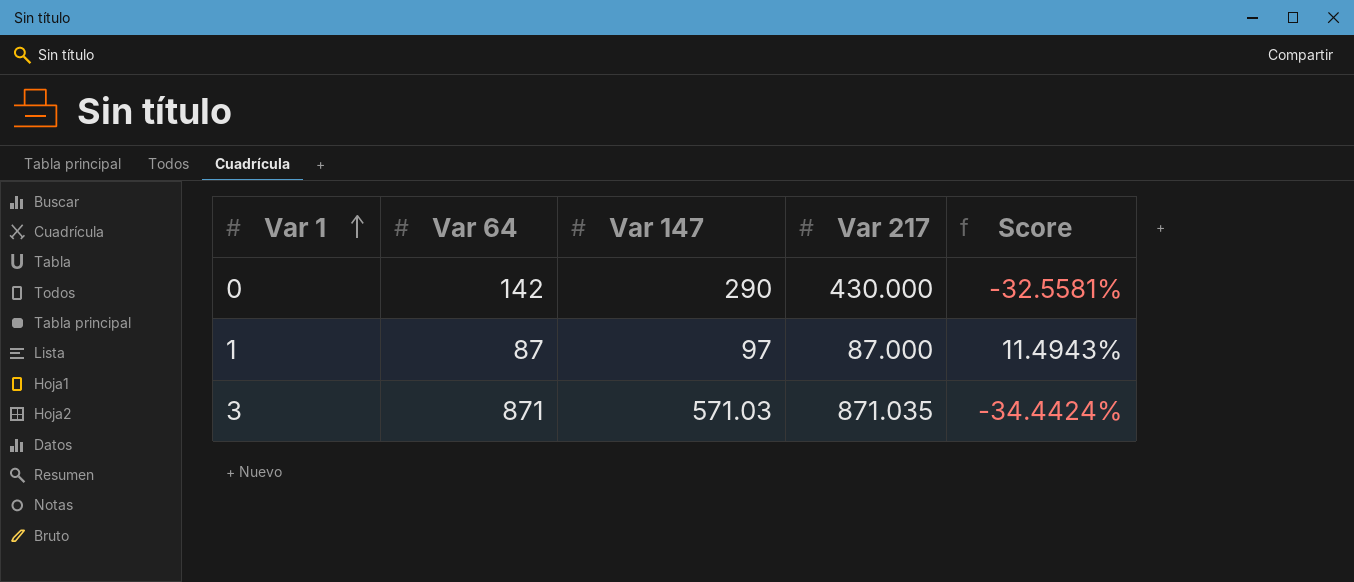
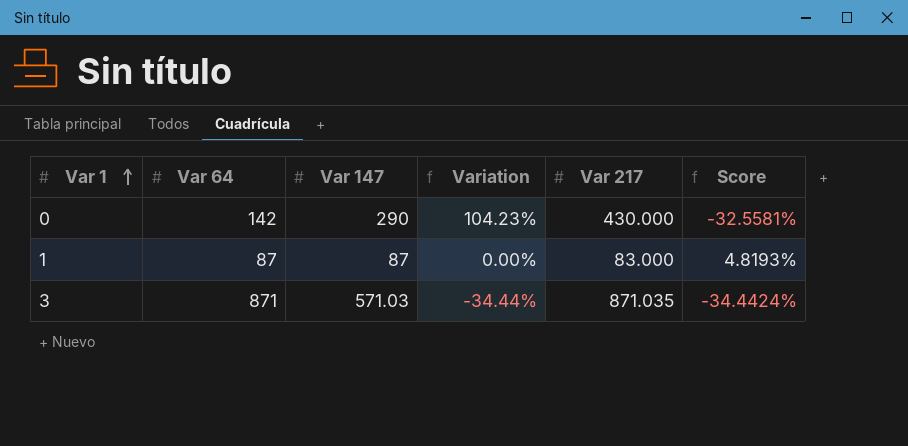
column Variation | formula: none -> ([Var 147] - [Var 64]) / [Var 64]
1 | Var 147: 97 -> 87
1 | Var 217: 87.000 -> 83.000
1 | Score: 11.4943% -> 4.8193%

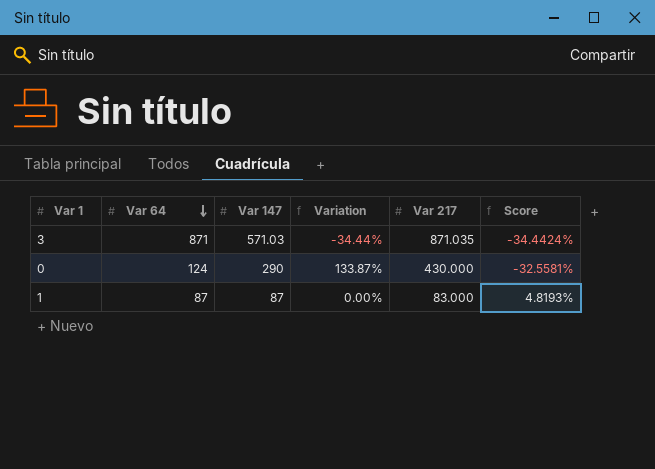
row order: Var 1 ascending -> Var 64 descending
0 | Var 64: 142 -> 124
0 | Variation: 104.23% -> 133.87%

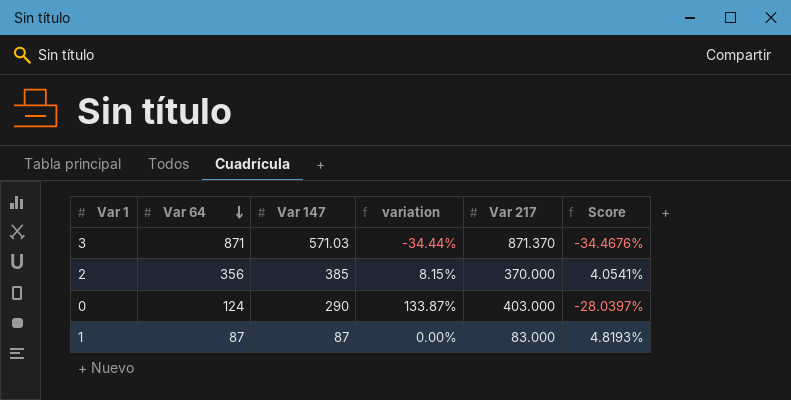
column name: Variation -> variation
3 | Var 217: 871.035 -> 871.370
3 | Score: -34.4424% -> -34.4676%
row 2: none -> 356 | 385 | 8.15% | 370.000 | 4.0541%
0 | Var 217: 430.000 -> 403.000
0 | Score: -32.5581% -> -28.0397%

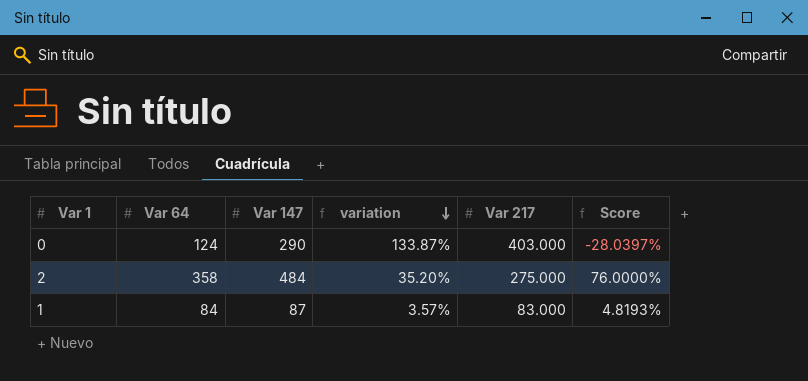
row order: Var 64 descending -> variation descending
row 3: 871 | 571.03 | -34.44% | 871.370 | -34.4676% -> none
2 | Var 64: 356 -> 358
2 | Var 147: 385 -> 484
2 | variation: 8.15% -> 35.20%
2 | Var 217: 370.000 -> 275.000
2 | Score: 4.0541% -> 76.0000%
1 | Var 64: 87 -> 84
1 | variation: 0.00% -> 3.57%

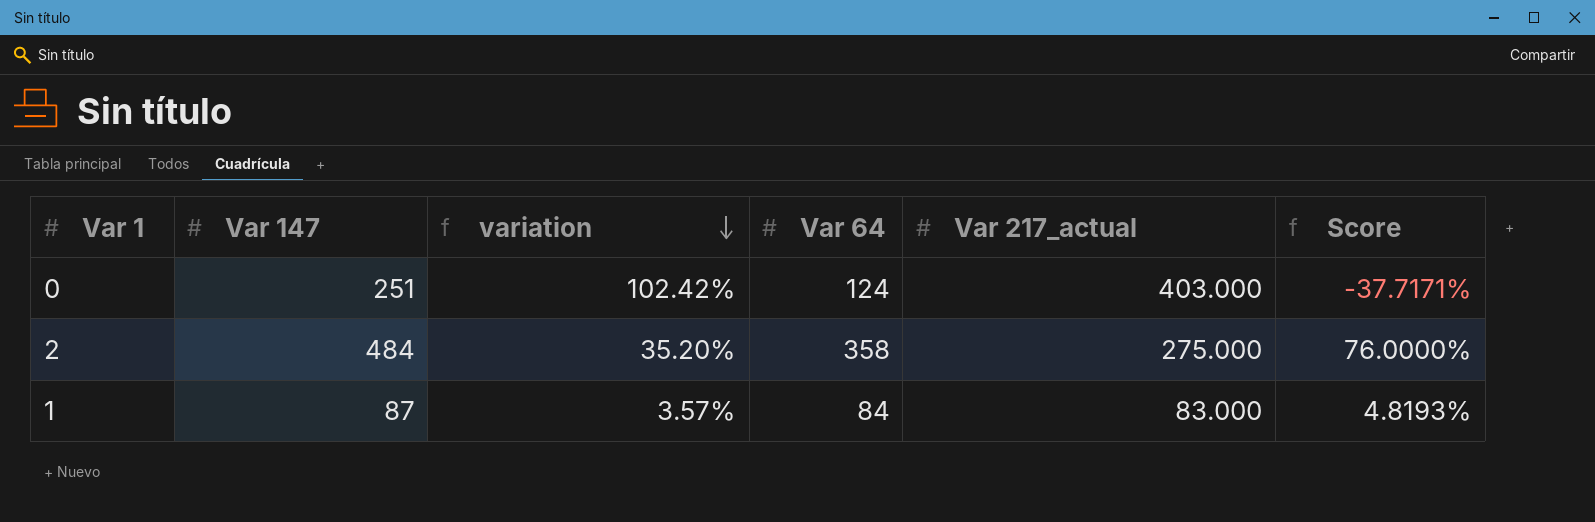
column Var 64 | position: 2 -> 4
column name: Var 217 -> Var 217_actual
0 | Var 147: 290 -> 251
0 | variation: 133.87% -> 102.42%
0 | Score: -28.0397% -> -37.7171%

